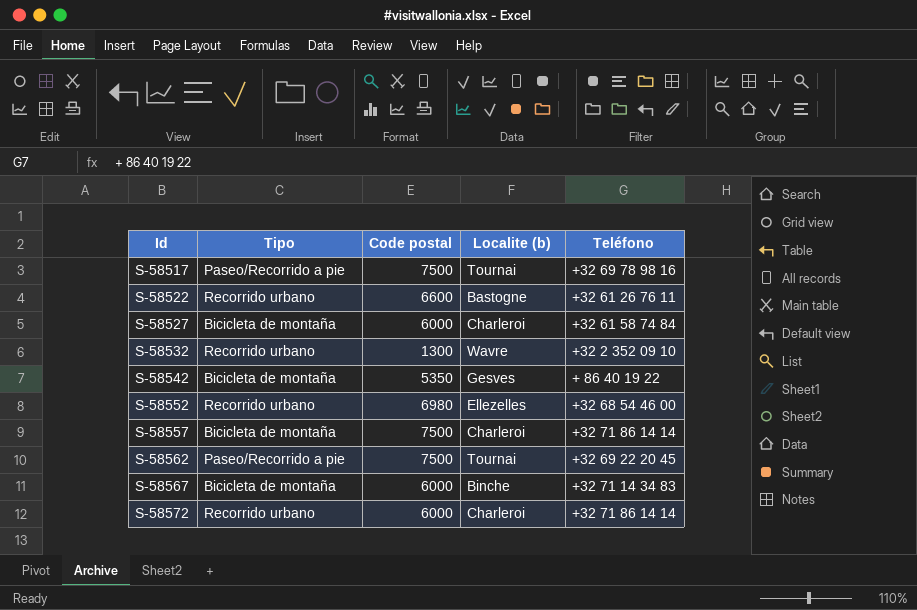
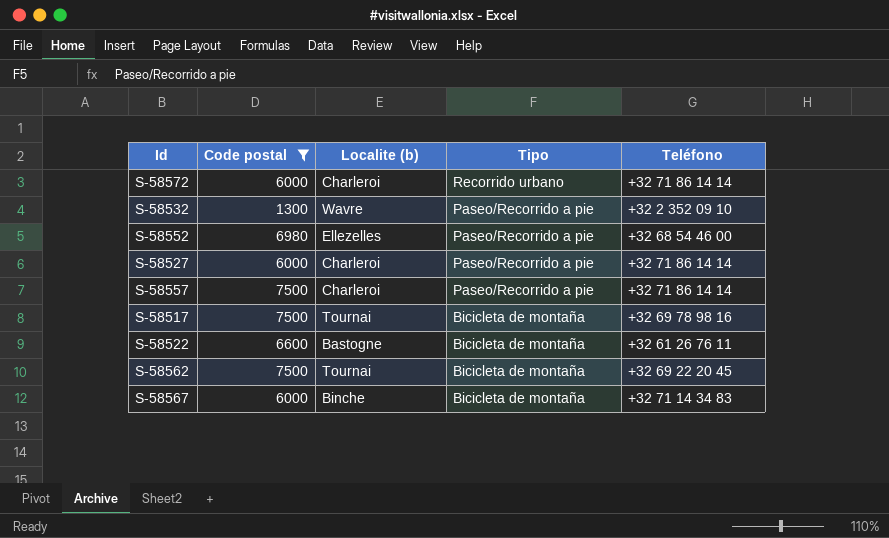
filter: none -> Code postal != 5350
row order: Id ascending -> Tipo descending
column Tipo | position: 2 -> 4
S-58532 | Tipo: Recorrido urbano -> Paseo/Recorrido a pie
S-58552 | Tipo: Recorrido urbano -> Paseo/Recorrido a pie
S-58527 | Tipo: Bicicleta de montaña -> Paseo/Recorrido a pie
S-58527 | Teléfono: +32 61 58 74 84 -> +32 71 86 14 14
S-58557 | Tipo: Bicicleta de montaña -> Paseo/Recorrido a pie
S-58517 | Tipo: Paseo/Recorrido a pie -> Bicicleta de montaña
S-58522 | Tipo: Recorrido urbano -> Bicicleta de montaña
S-58562 | Tipo: Paseo/Recorrido a pie -> Bicicleta de montaña

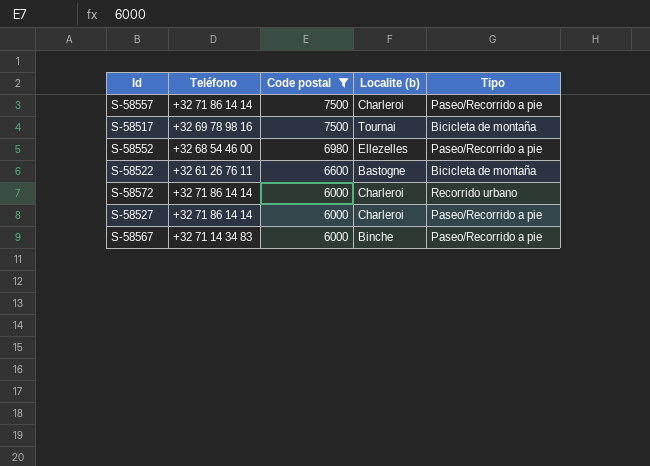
row order: Tipo descending -> Code postal descending
column Teléfono | position: 5 -> 2
row S-58532: 1300 | Wavre | Paseo/Recorrido a pie | +32 2 352 09 10 -> none
row S-58562: 7500 | Tournai | Bicicleta de montaña | +32 69 22 20 45 -> none
S-58567 | Tipo: Bicicleta de montaña -> Paseo/Recorrido a pie

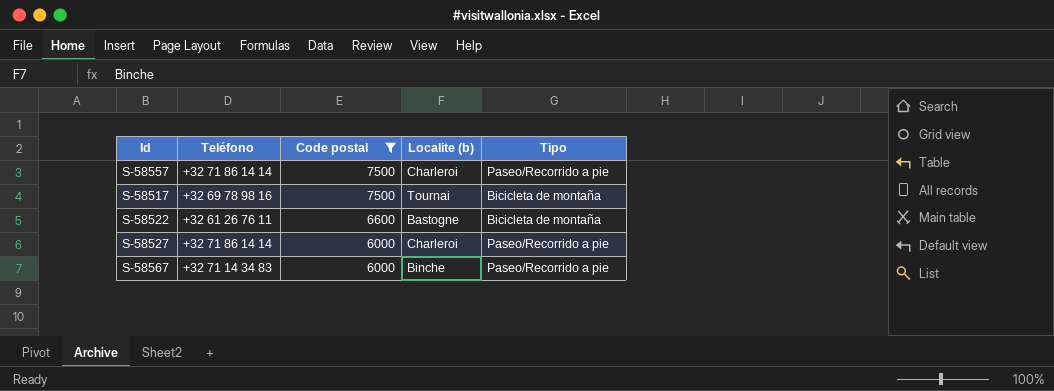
row S-58552: +32 68 54 46 00 | 6980 | Ellezelles | Paseo/Recorrido a pie -> none
row S-58572: +32 71 86 14 14 | 6000 | Charleroi | Recorrido urbano -> none

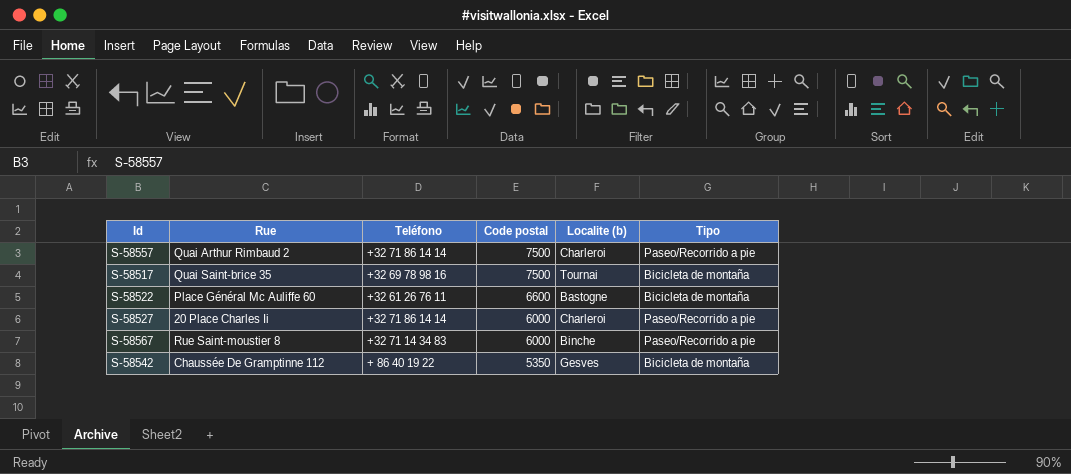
filter: Code postal != 5350 -> none
column Rue | position: none -> 2

